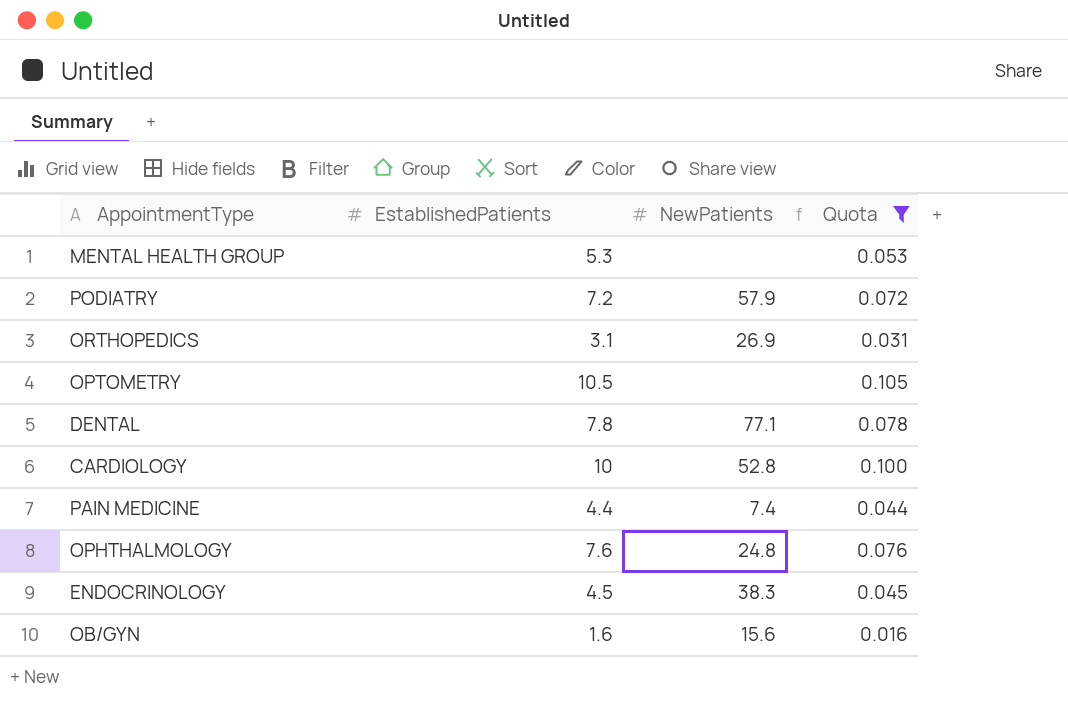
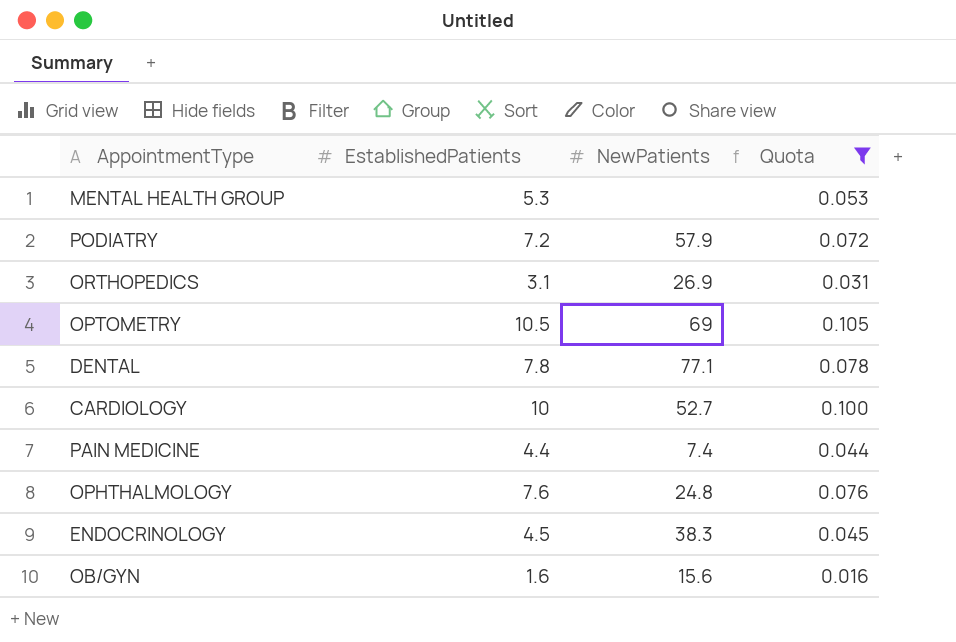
OPTOMETRY | NewPatients: none -> 69
CARDIOLOGY | NewPatients: 52.8 -> 52.7

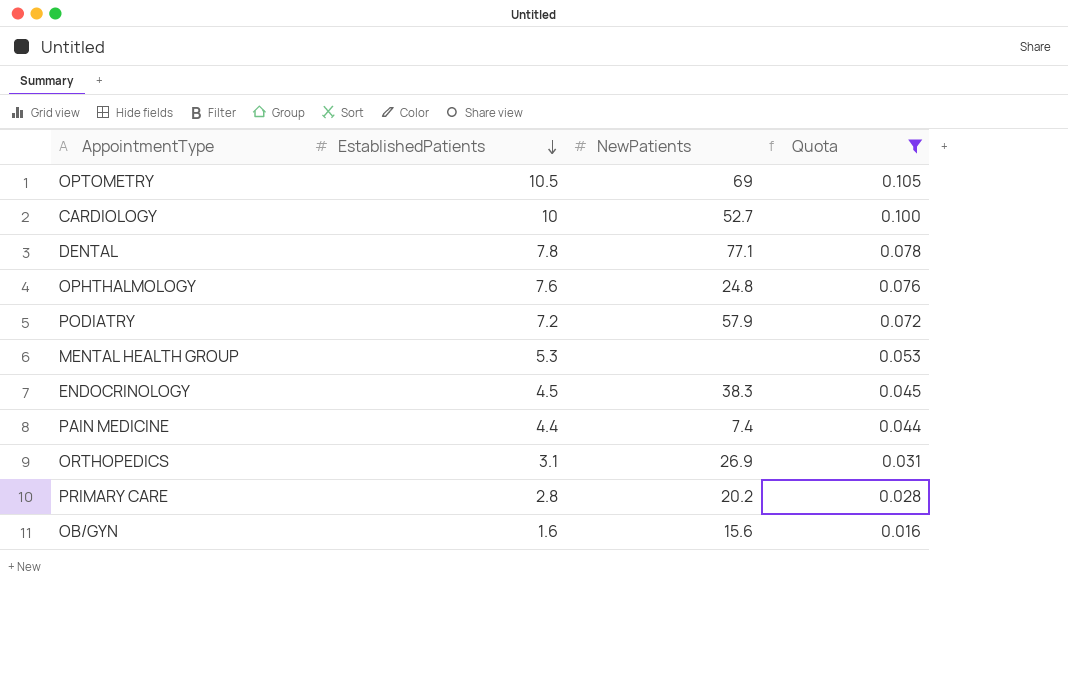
row order: none -> EstablishedPatients descending
row PRIMARY CARE: none -> 2.8 | 20.2 | 0.028

